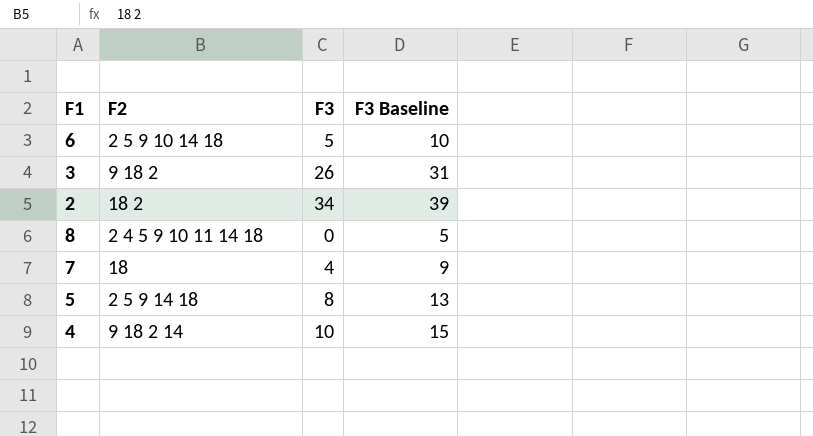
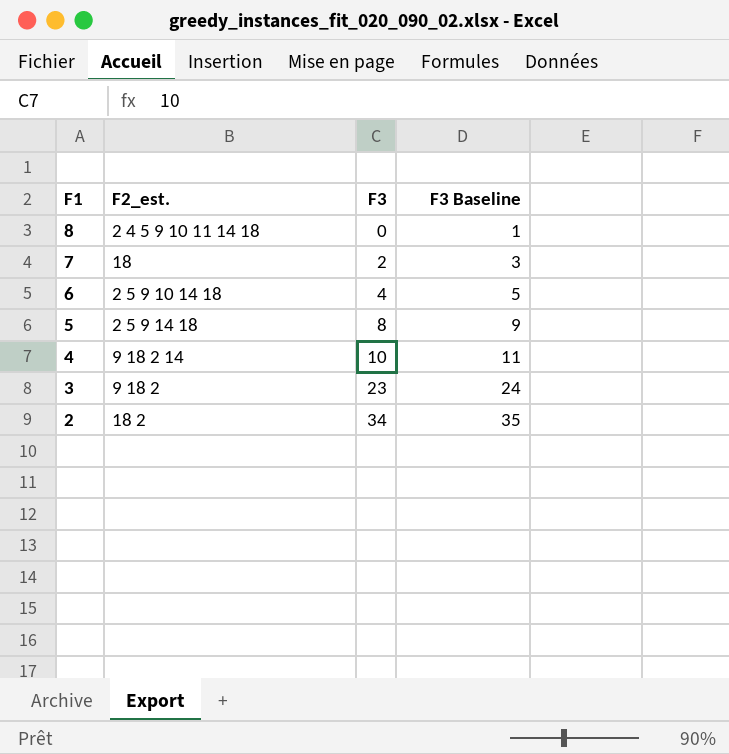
row order: none -> F1 descending
column name: F2 -> F2_est.
column F3 Baseline | formula: [F3] + 5 -> [F3] + 1
7 | F3: 4 -> 2
6 | F3: 5 -> 4
3 | F3: 26 -> 23

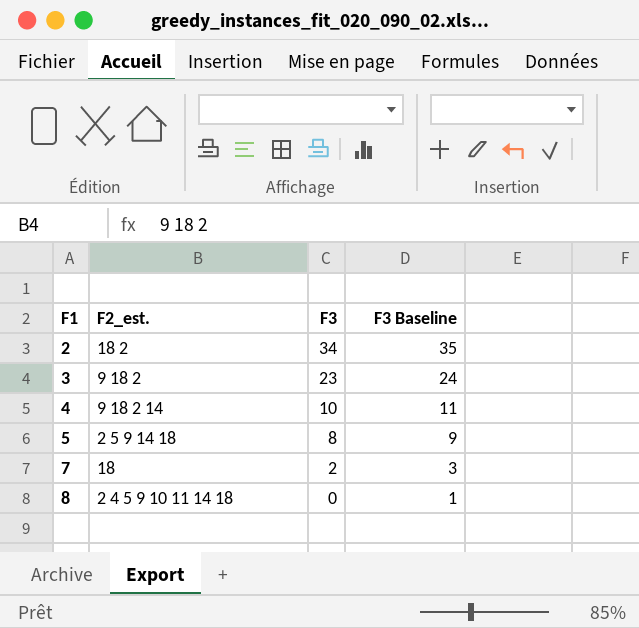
row order: F1 descending -> F1 ascending
row 6: 2 5 9 10 14 18 | 4 | 5 -> none

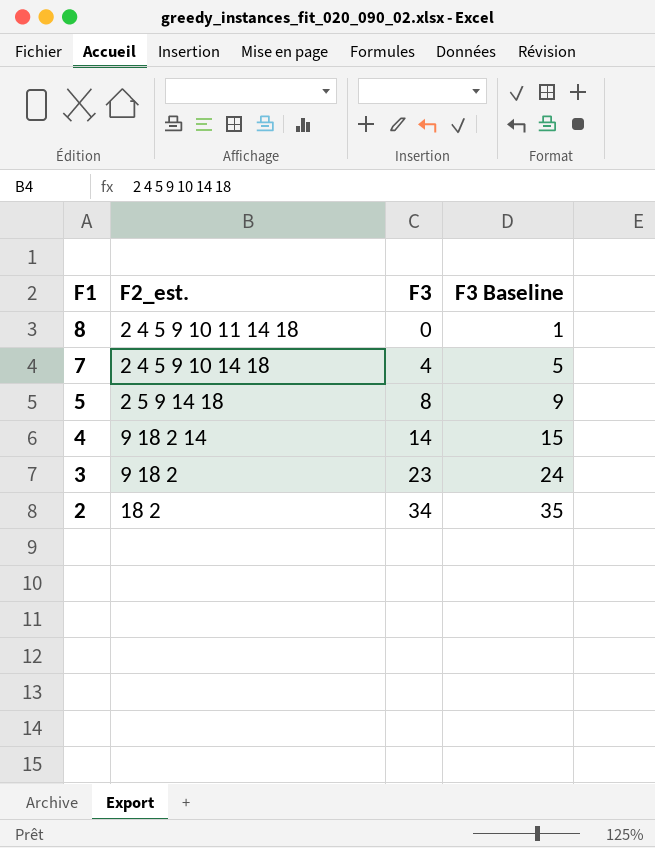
row order: F1 ascending -> F1 descending
7 | F2_est.: 18 -> 2 4 5 9 10 14 18
7 | F3: 2 -> 4
7 | F3 Baseline: 3 -> 5
4 | F3: 10 -> 14
4 | F3 Baseline: 11 -> 15

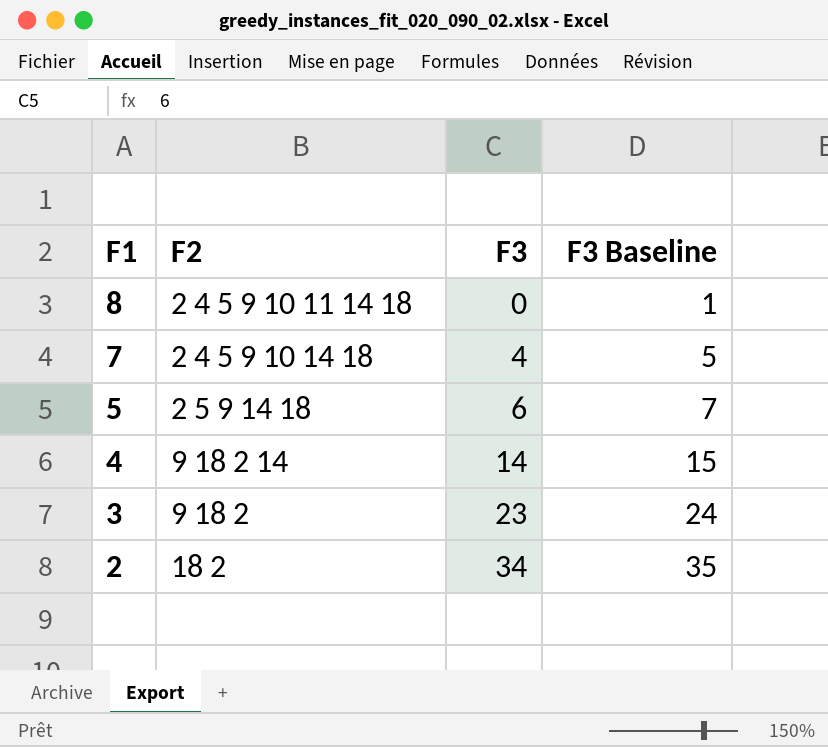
column name: F2_est. -> F2
5 | F3: 8 -> 6
5 | F3 Baseline: 9 -> 7

